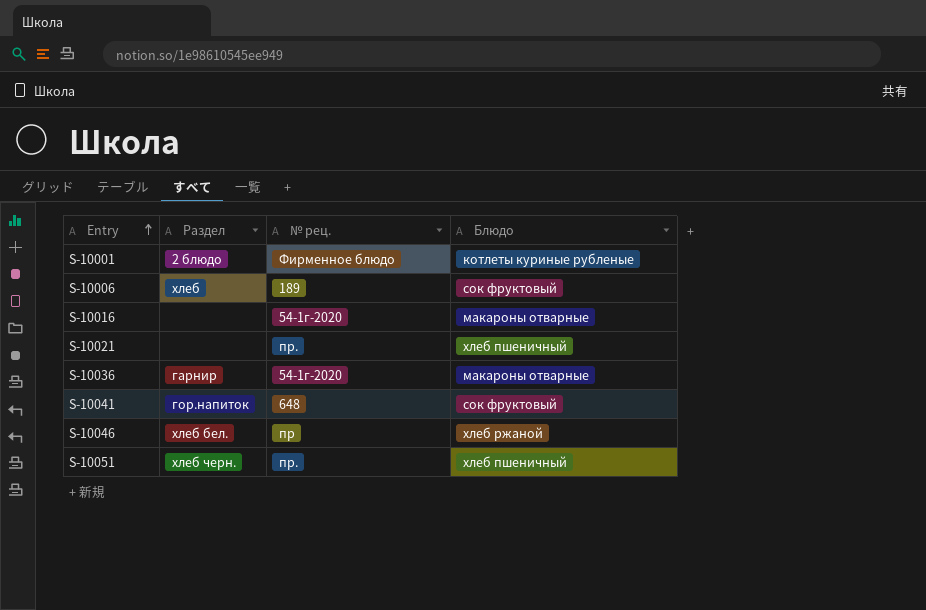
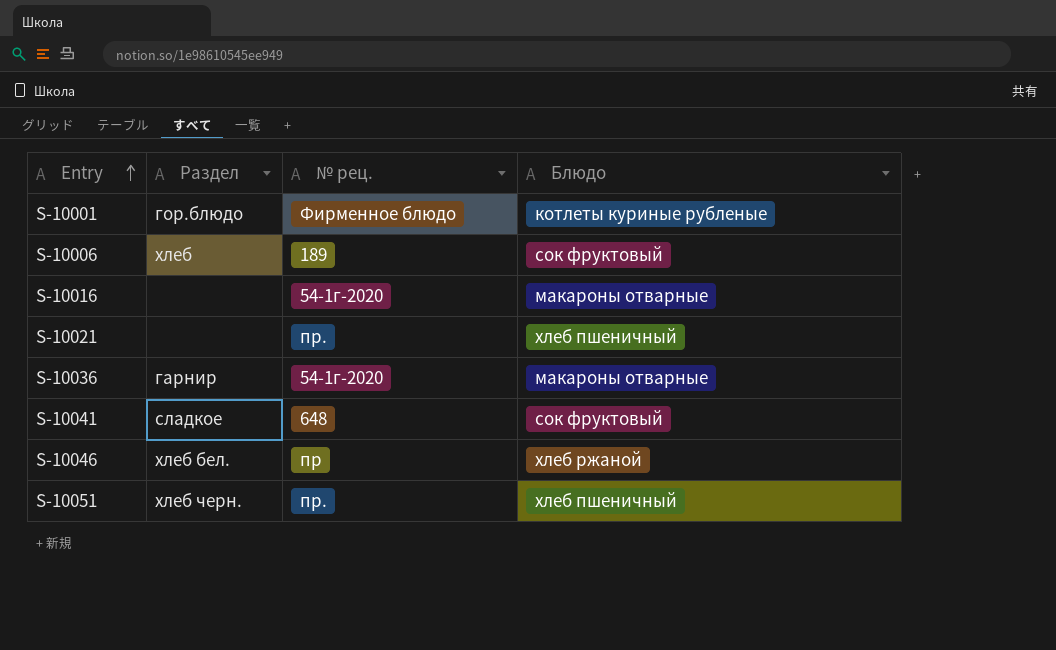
S-10001 | Раздел: 2 блюдо -> гор.блюдо
S-10041 | Раздел: гор.напиток -> сладкое

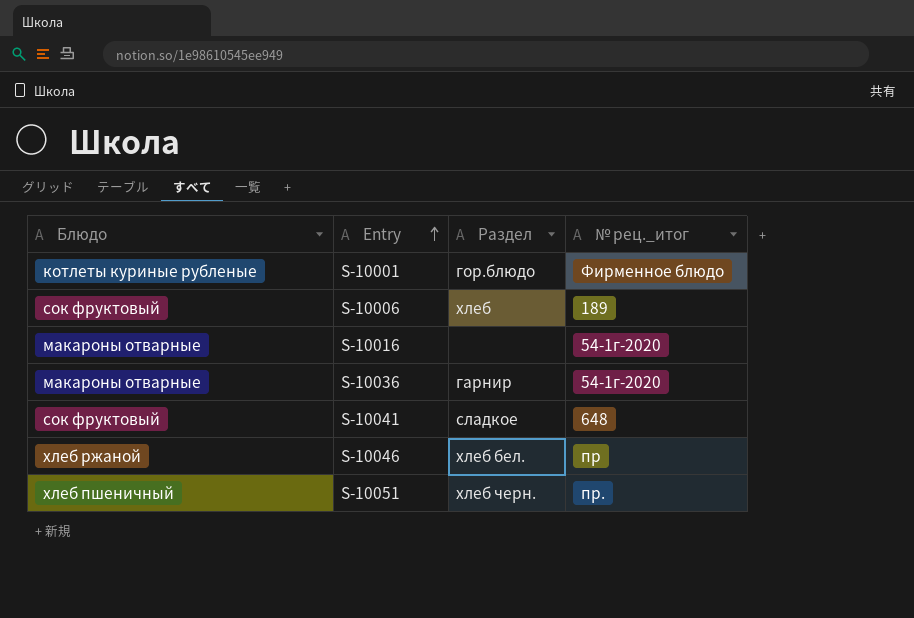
column Блюдо | position: 4 -> 1
column name: № рец. -> № рец._итог
row S-10021: none | пр. | хлеб пшеничный -> none

